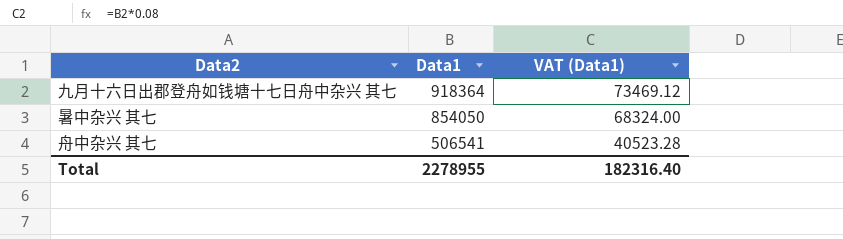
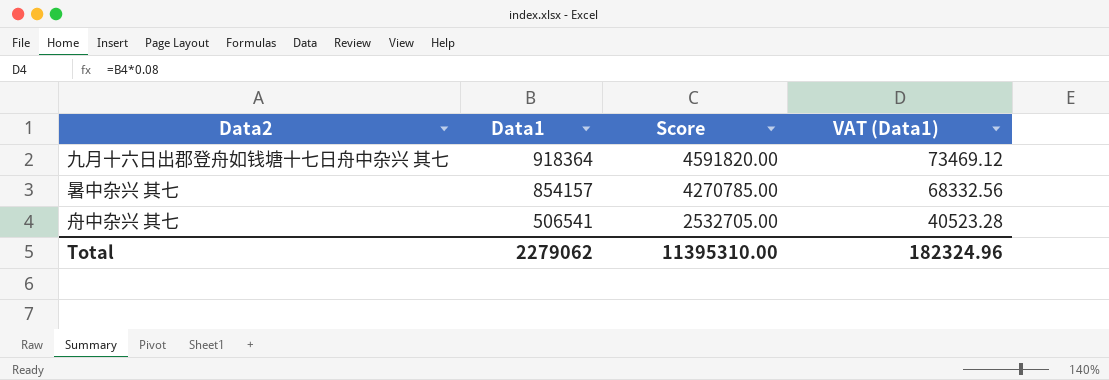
column Score | formula: none -> [Data1] * 5
暑中杂兴 其七 | Data1: 854050 -> 854157
暑中杂兴 其七 | VAT (Data1): 68324.00 -> 68332.56
Total | Data1: 2278955 -> 2279062
Total | VAT (Data1): 182316.40 -> 182324.96

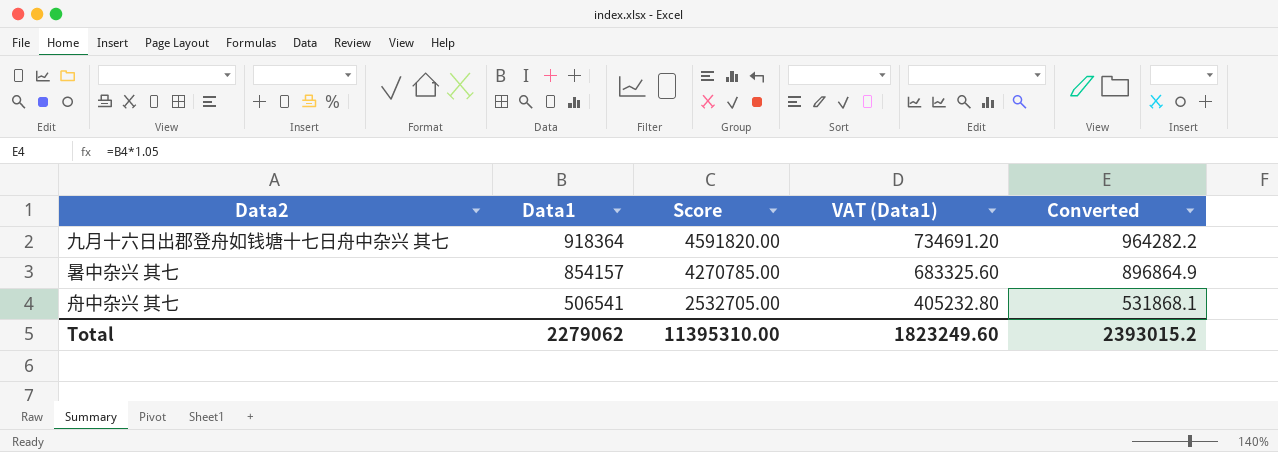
column VAT (Data1) | formula: [Data1] * 0.08 -> [Data1] * 0.8
column Converted | formula: none -> [Data1] * 1.05
Total | VAT (Data1): 182324.96 -> 1823249.60

